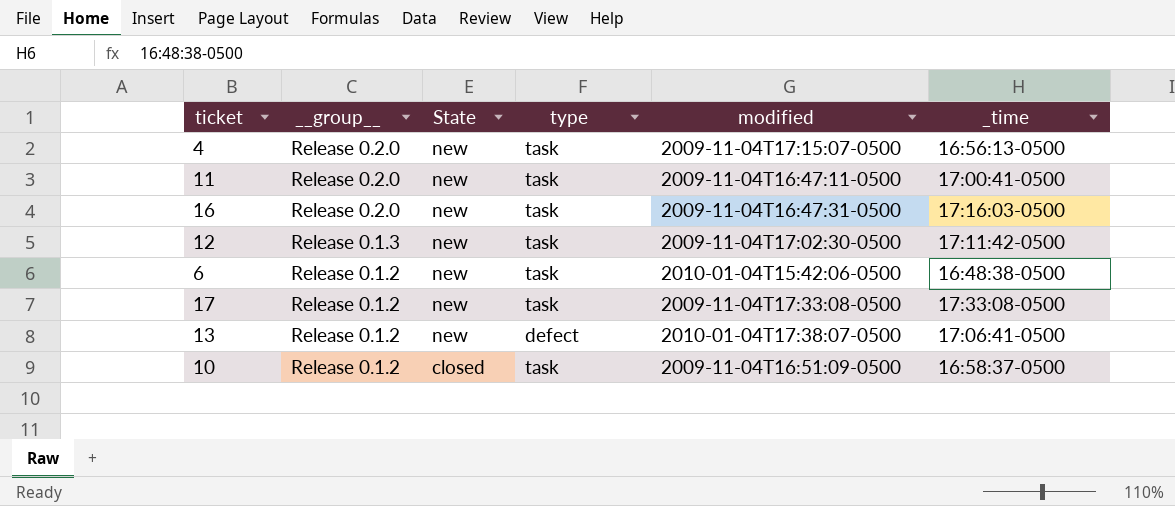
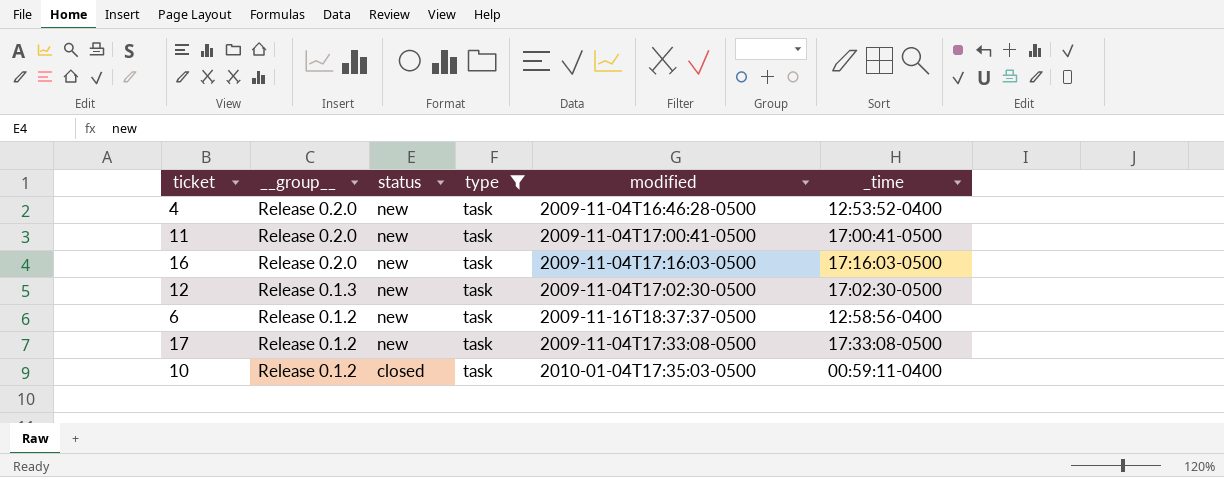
filter: none -> type = task
column name: State -> status
4 | modified: 2009-11-04T17:15:07-0500 -> 2009-11-04T16:46:28-0500
4 | _time: 16:56:13-0500 -> 12:53:52-0400
11 | modified: 2009-11-04T16:47:11-0500 -> 2009-11-04T17:00:41-0500
16 | modified: 2009-11-04T16:47:31-0500 -> 2009-11-04T17:16:03-0500
12 | _time: 17:11:42-0500 -> 17:02:30-0500
6 | modified: 2010-01-04T15:42:06-0500 -> 2009-11-16T18:37:37-0500
6 | _time: 16:48:38-0500 -> 12:58:56-0400
10 | modified: 2009-11-04T16:51:09-0500 -> 2010-01-04T17:35:03-0500
10 | _time: 16:58:37-0500 -> 00:59:11-0400

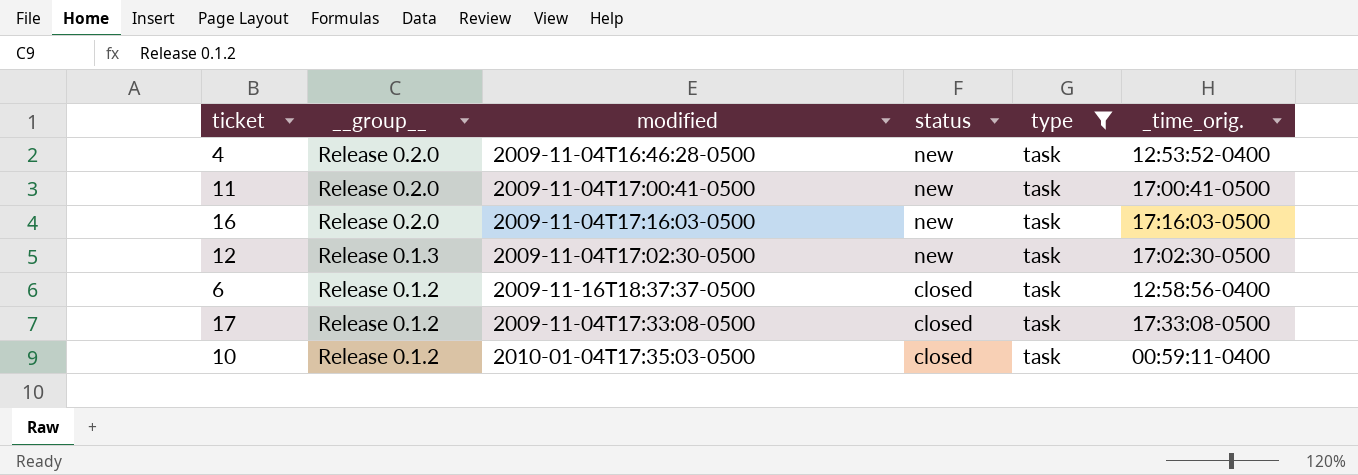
column modified | position: 5 -> 3
column name: _time -> _time_orig.
6 | status: new -> closed
17 | status: new -> closed

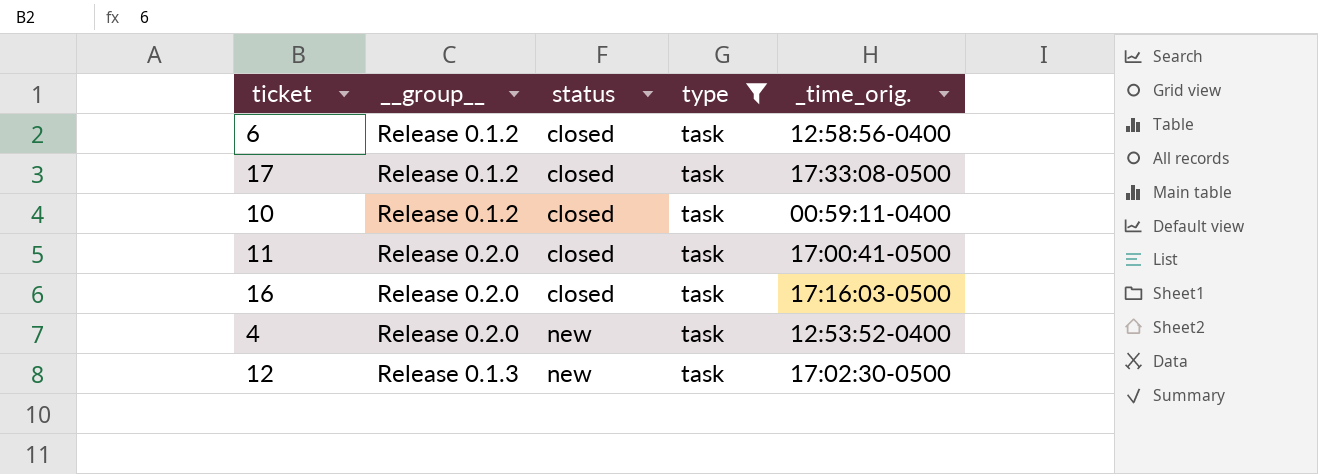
row order: __group__ descending -> status ascending
column modified | position: 3 -> none
11 | status: new -> closed
16 | status: new -> closed

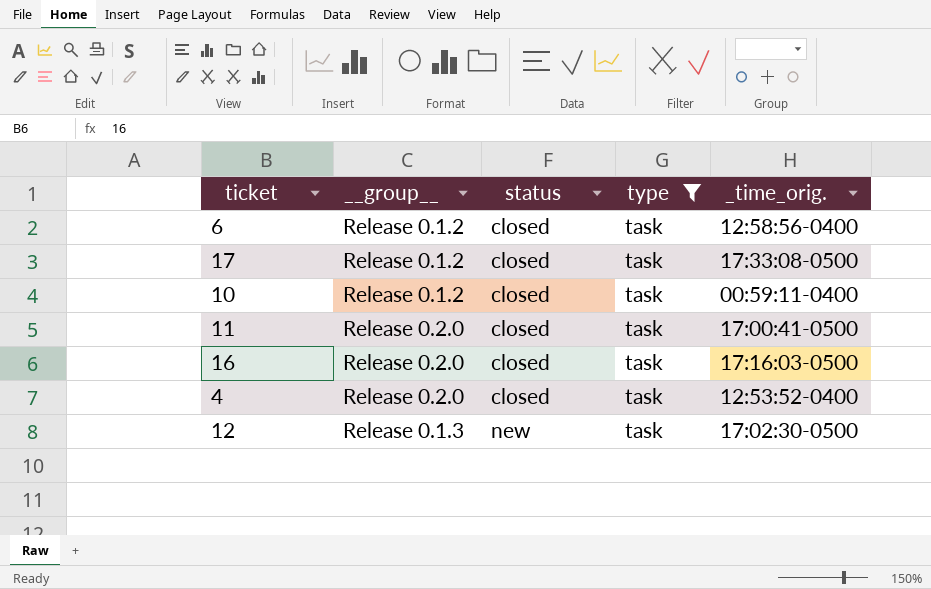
4 | status: new -> closed

